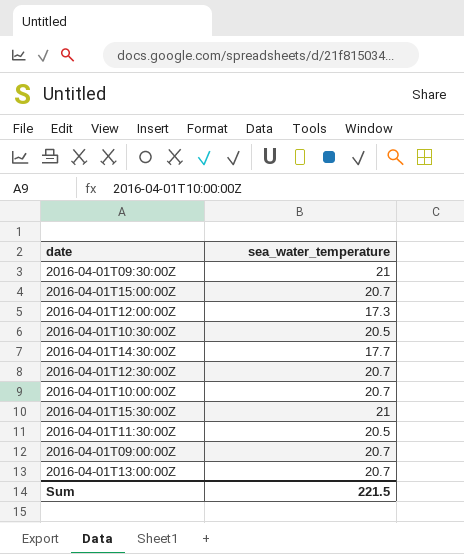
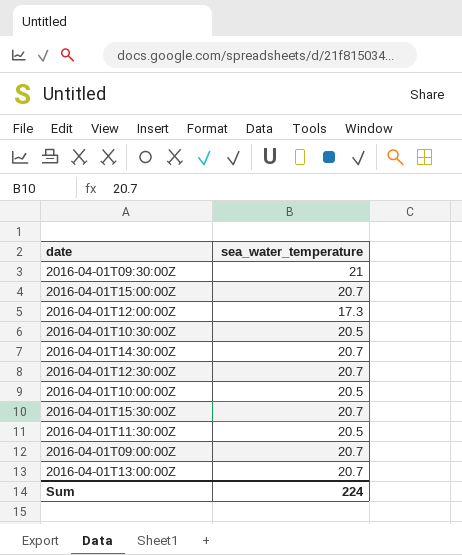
2016-04-01T14:30:00Z | sea_water_temperature: 17.7 -> 20.7
2016-04-01T10:00:00Z | sea_water_temperature: 20.7 -> 20.5
2016-04-01T15:30:00Z | sea_water_temperature: 21 -> 20.7
Sum | sea_water_temperature: 221.5 -> 224

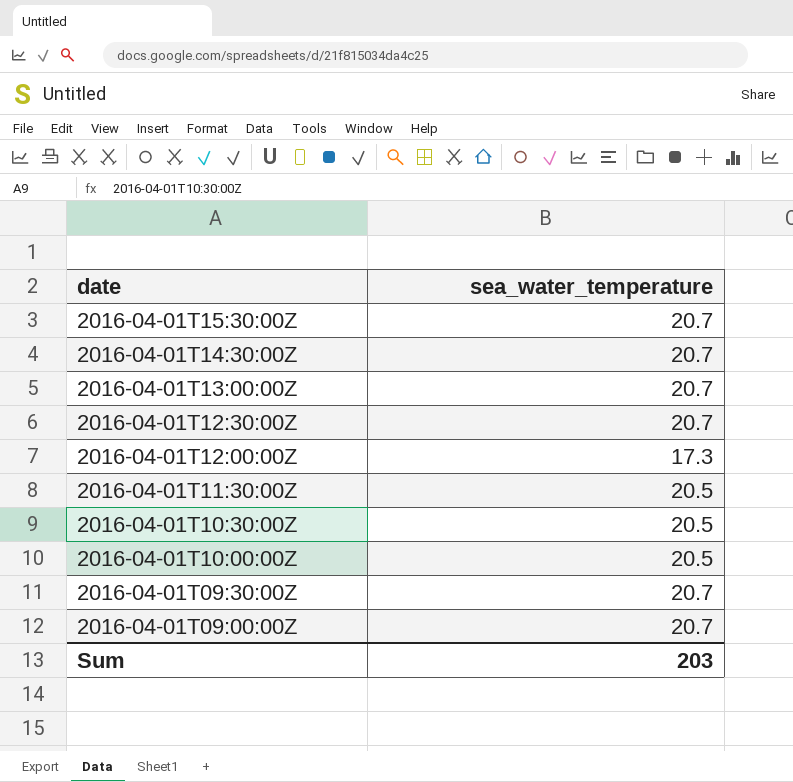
row order: none -> date descending
row 2016-04-01T15:00:00Z: 20.7 -> none
2016-04-01T09:30:00Z | sea_water_temperature: 21 -> 20.7
Sum | sea_water_temperature: 224 -> 203

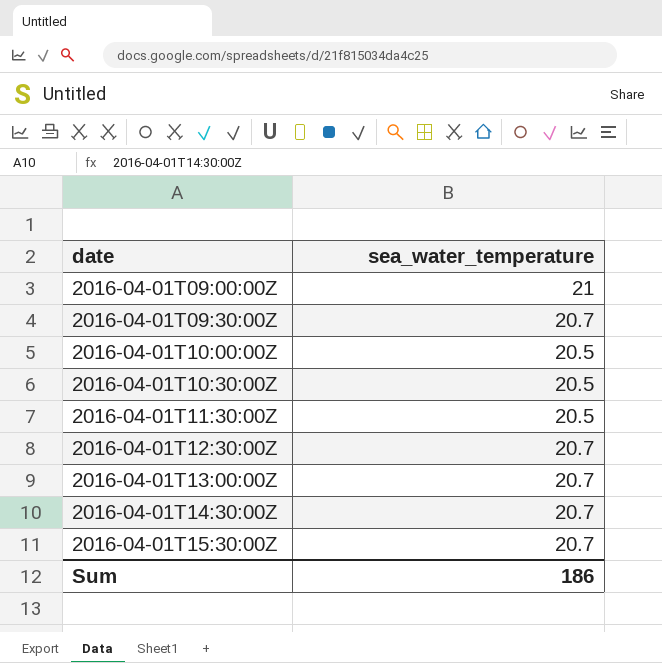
row order: date descending -> date ascending
row 2016-04-01T12:00:00Z: 17.3 -> none
2016-04-01T09:00:00Z | sea_water_temperature: 20.7 -> 21
Sum | sea_water_temperature: 203 -> 186

